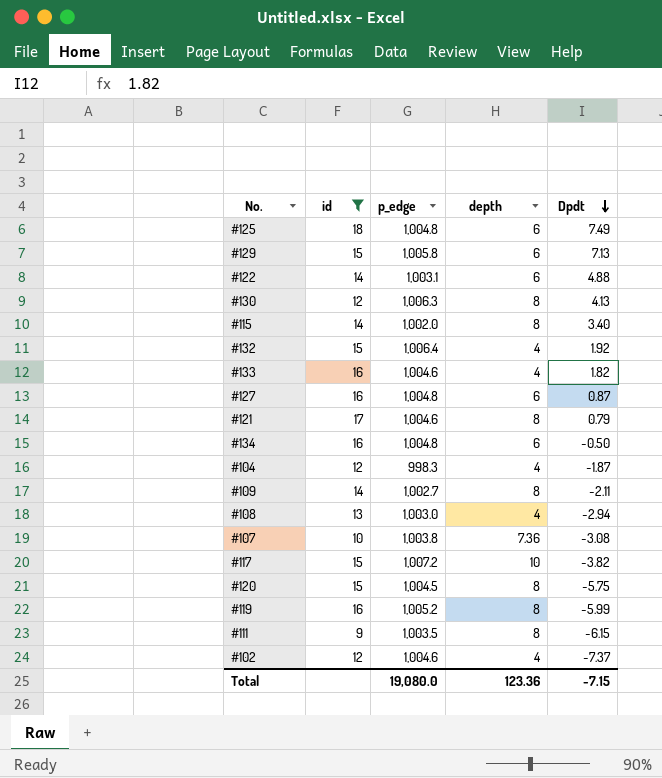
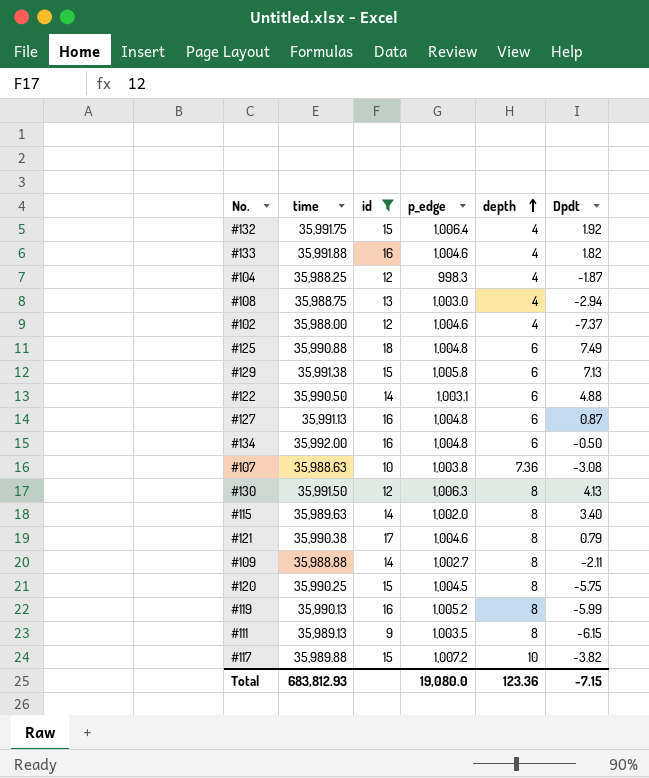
row order: Dpdt descending -> depth ascending
column time | position: none -> 2

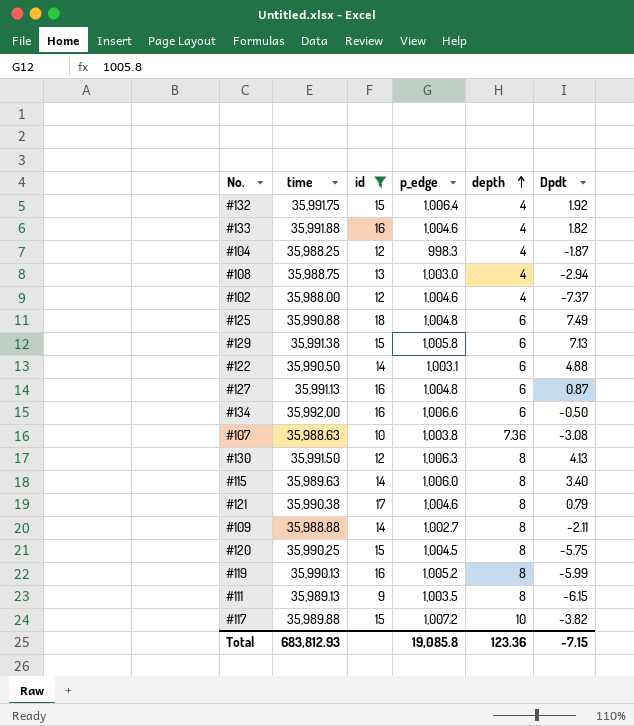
#134 | p_edge: 1,004.8 -> 1,006.6
#115 | p_edge: 1,002.0 -> 1,006.0
Total | p_edge: 19,080.0 -> 19,085.8

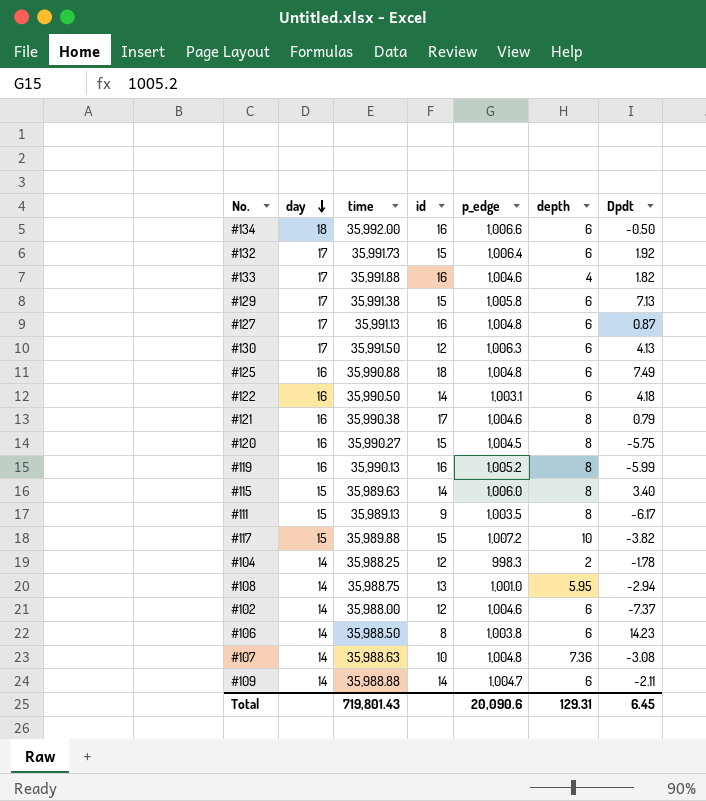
filter: id != 8 -> none
row order: depth ascending -> day descending
column day | position: none -> 2
#132 | time: 35,991.75 -> 35,991.73
#132 | depth: 4 -> 6
#130 | depth: 8 -> 6
#122 | Dpdt: 4.88 -> 4.18
#120 | time: 35,990.25 -> 35,990.27
#111 | Dpdt: -6.15 -> -6.17
#104 | depth: 4 -> 2
#104 | Dpdt: -1.87 -> -1.78
#108 | p_edge: 1,003.0 -> 1,001.0
#108 | depth: 4 -> 5.95
#102 | depth: 4 -> 6
#107 | p_edge: 1,003.8 -> 1,004.8
#109 | p_edge: 1,002.7 -> 1,004.7
#109 | depth: 8 -> 6
Total | time: 683,812.93 -> 719,801.43
Total | p_edge: 19,085.8 -> 20,090.6
Total | depth: 123.36 -> 129.31
Total | Dpdt: -7.15 -> 6.45

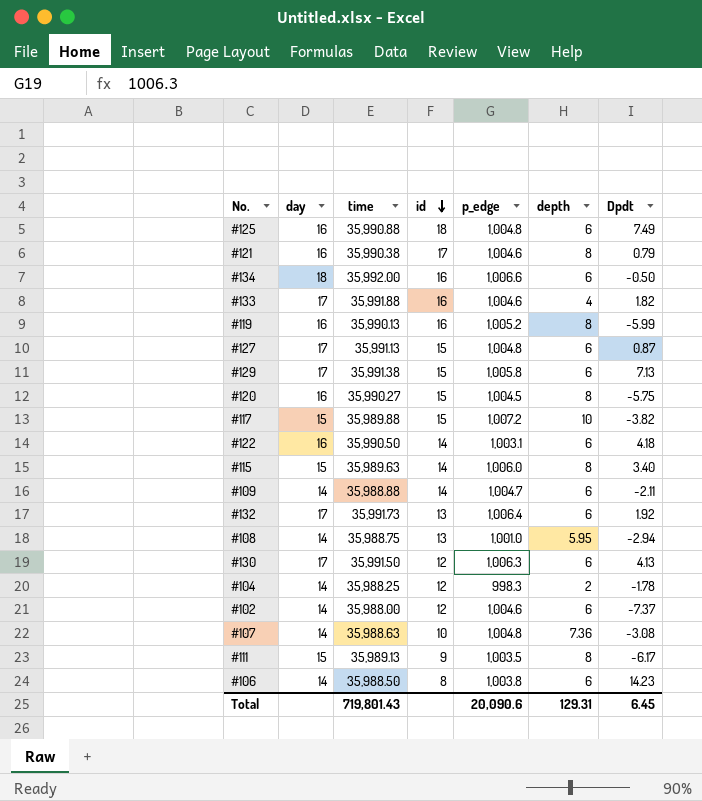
row order: day descending -> id descending
#127 | id: 16 -> 15
#132 | id: 15 -> 13

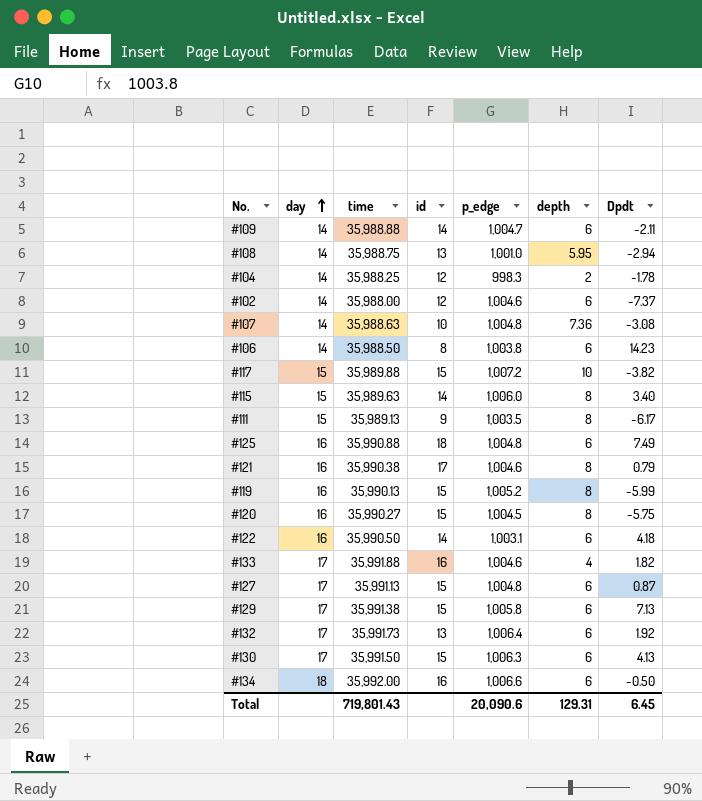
row order: id descending -> day ascending
#119 | id: 16 -> 15
#130 | id: 12 -> 15

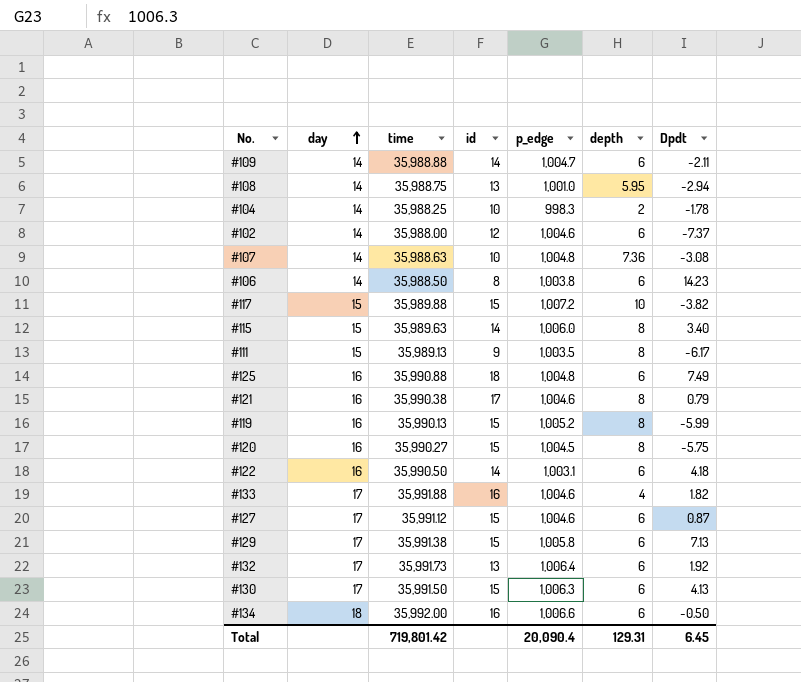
#104 | id: 12 -> 10
#127 | time: 35,991.13 -> 35,991.12
#127 | p_edge: 1,004.8 -> 1,004.6
Total | time: 719,801.43 -> 719,801.42
Total | p_edge: 20,090.6 -> 20,090.4

